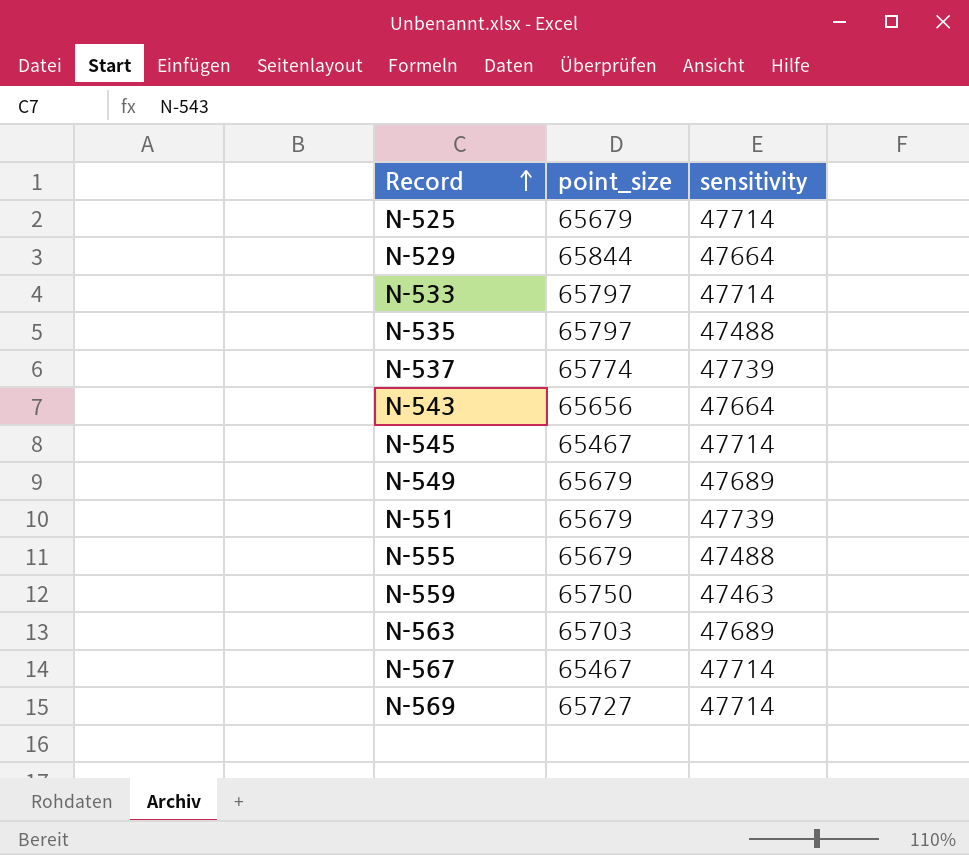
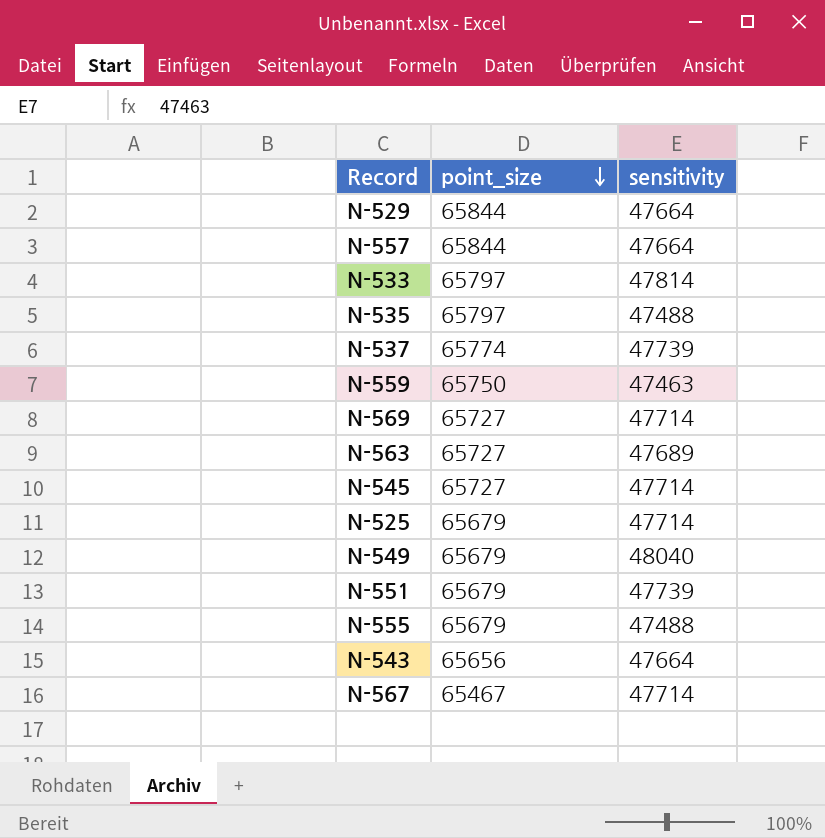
row order: Record ascending -> point_size descending
row N-557: none -> 65844 | 47664
N-533 | sensitivity: 47714 -> 47814
N-563 | point_size: 65703 -> 65727
N-545 | point_size: 65467 -> 65727
N-549 | sensitivity: 47689 -> 48040

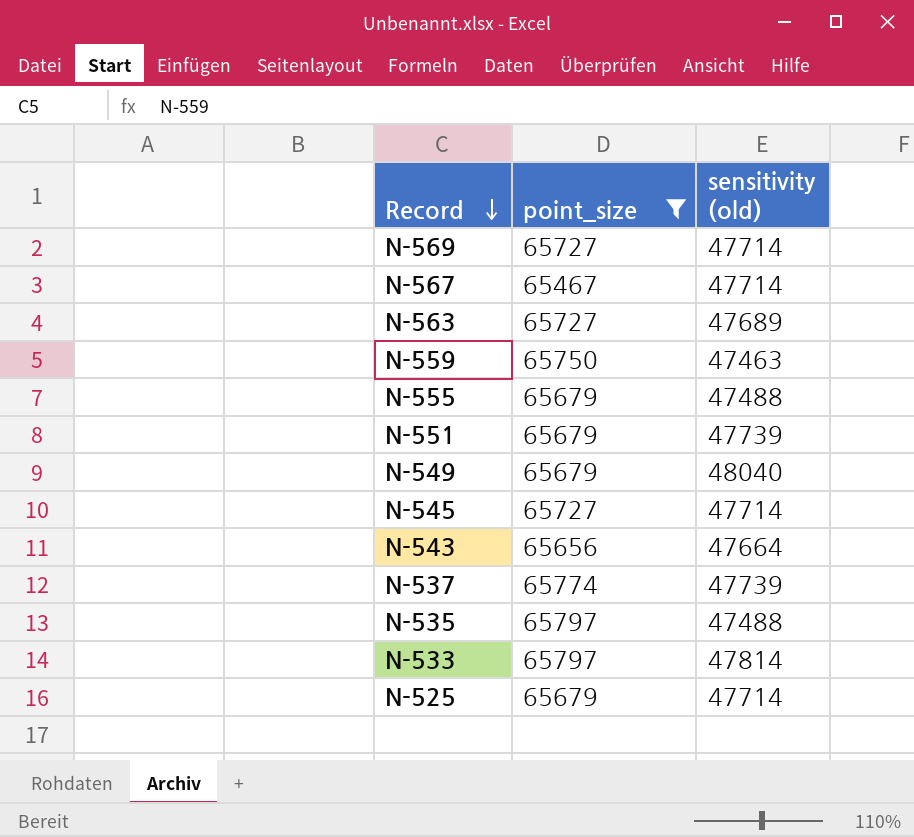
filter: none -> point_size != 65844
row order: point_size descending -> Record descending
column name: sensitivity -> sensitivity (old)

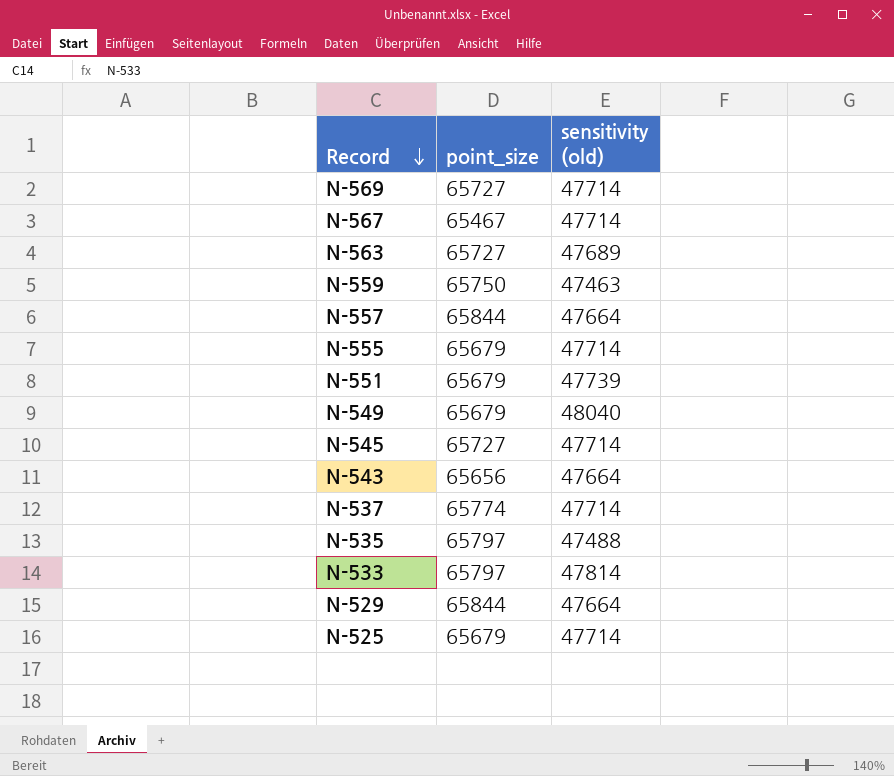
filter: point_size != 65844 -> none
N-555 | sensitivity (old): 47488 -> 47714
N-537 | sensitivity (old): 47739 -> 47714

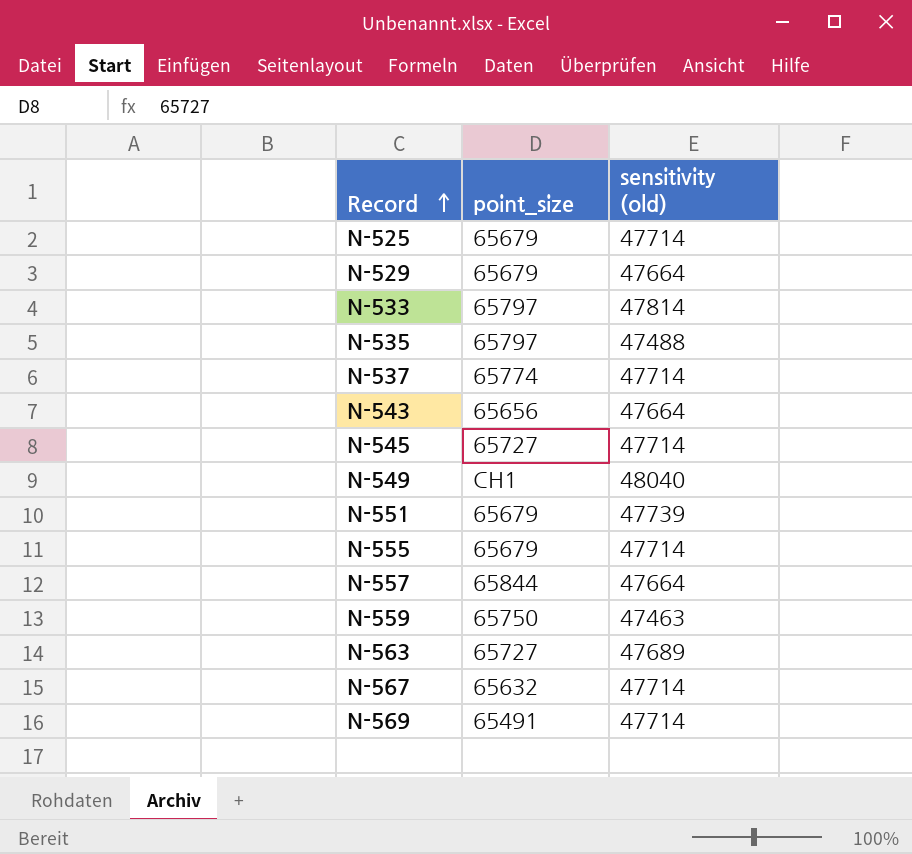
row order: Record descending -> Record ascending
N-529 | point_size: 65844 -> 65679
N-549 | point_size: 65679 -> CH1
N-567 | point_size: 65467 -> 65632
N-569 | point_size: 65727 -> 65491

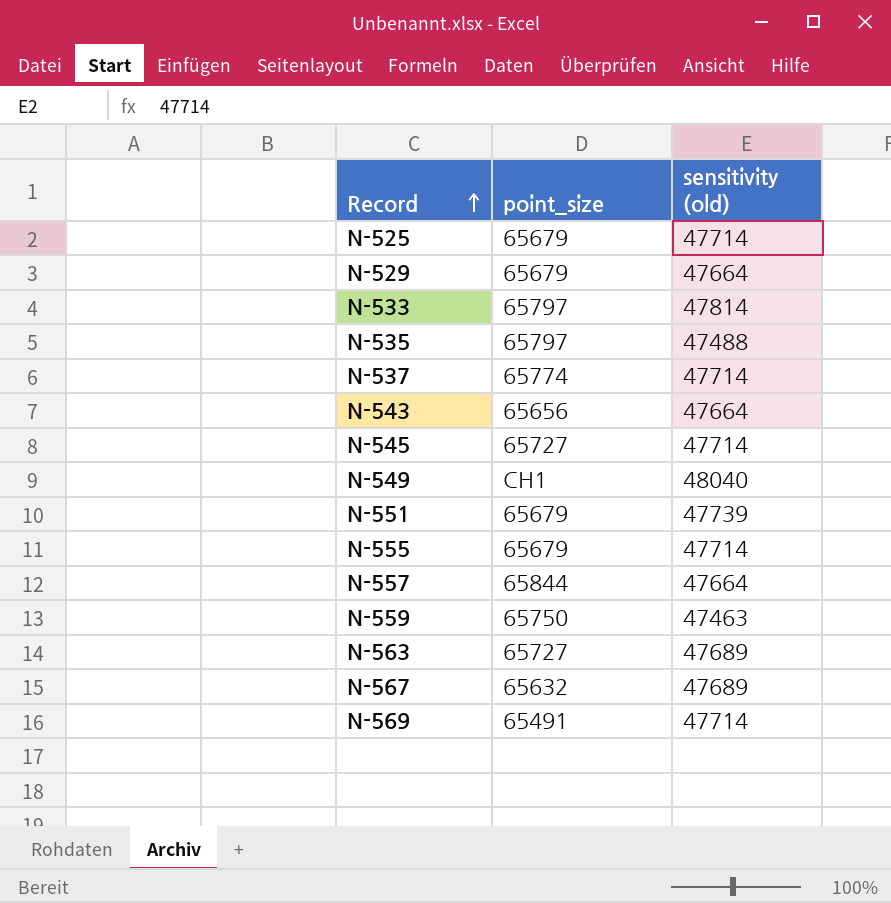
N-567 | sensitivity (old): 47714 -> 47689

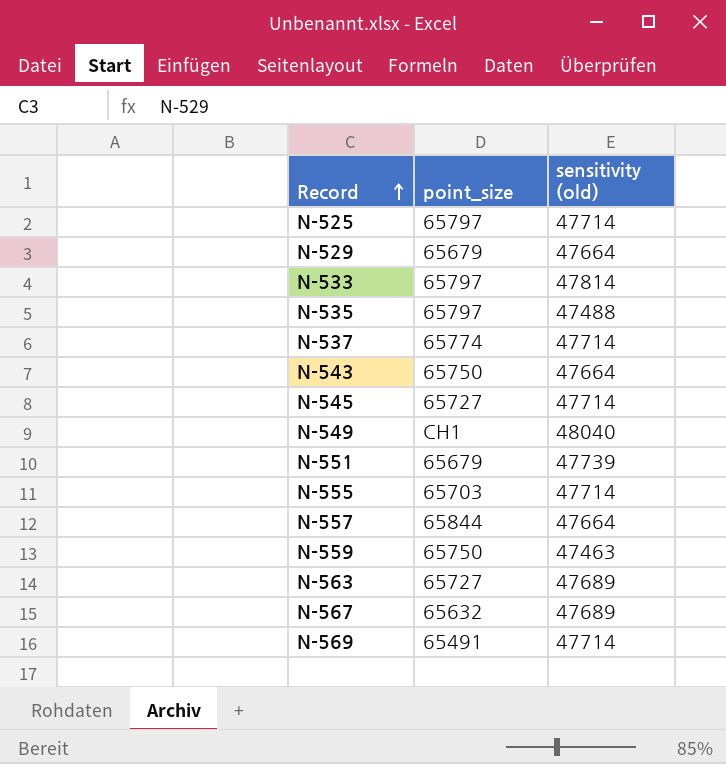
N-525 | point_size: 65679 -> 65797
N-543 | point_size: 65656 -> 65750
N-555 | point_size: 65679 -> 65703

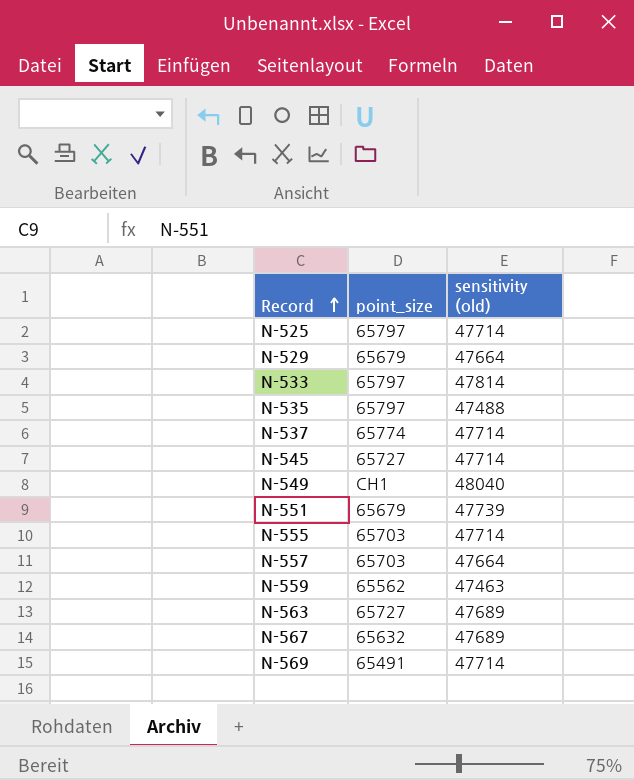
row N-543: 65750 | 47664 -> none
N-557 | point_size: 65844 -> 65703
N-559 | point_size: 65750 -> 65562

